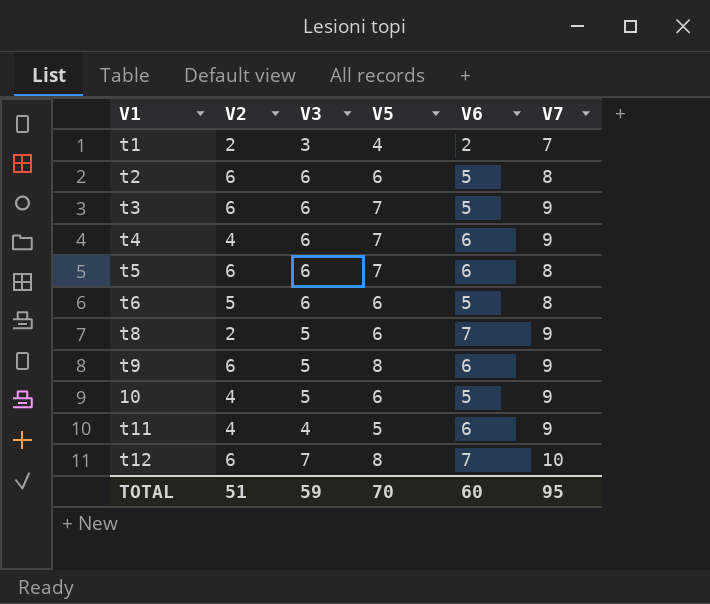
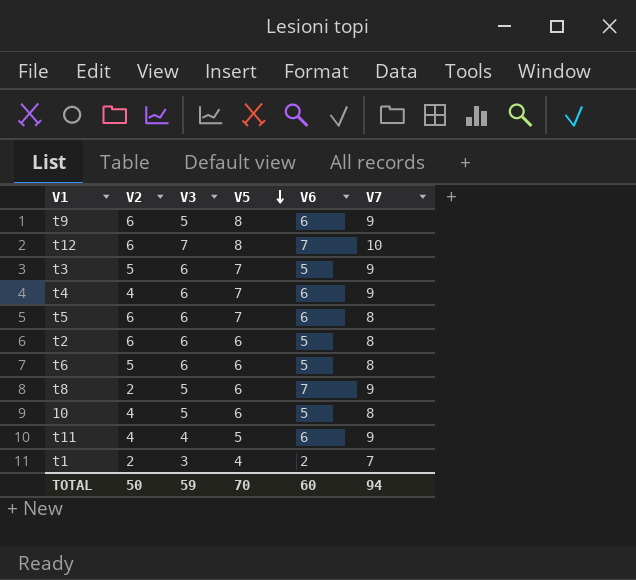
row order: none -> V5 descending
t3 | V2: 6 -> 5
10 | V7: 9 -> 8
TOTAL | V2: 51 -> 50
TOTAL | V7: 95 -> 94

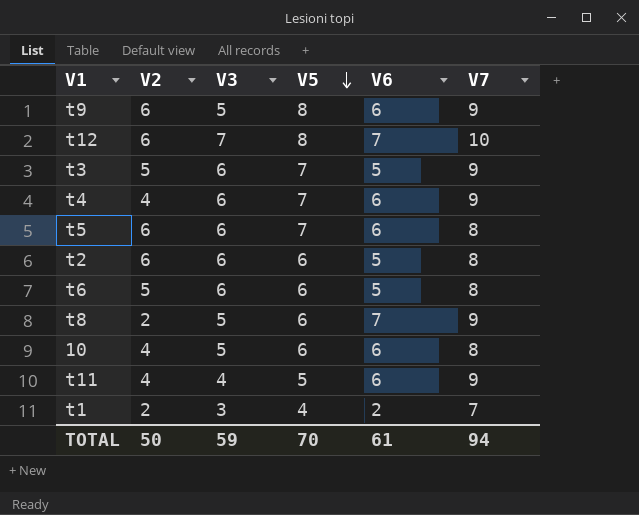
10 | V6: 5 -> 6
TOTAL | V6: 60 -> 61

